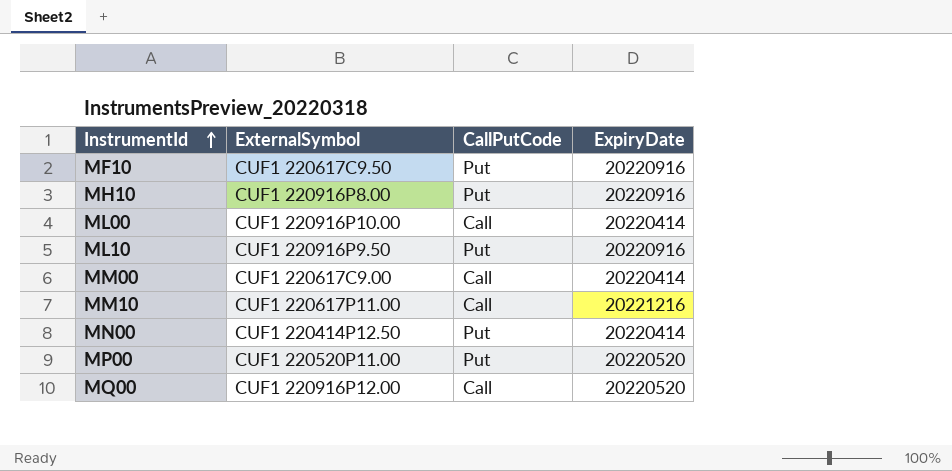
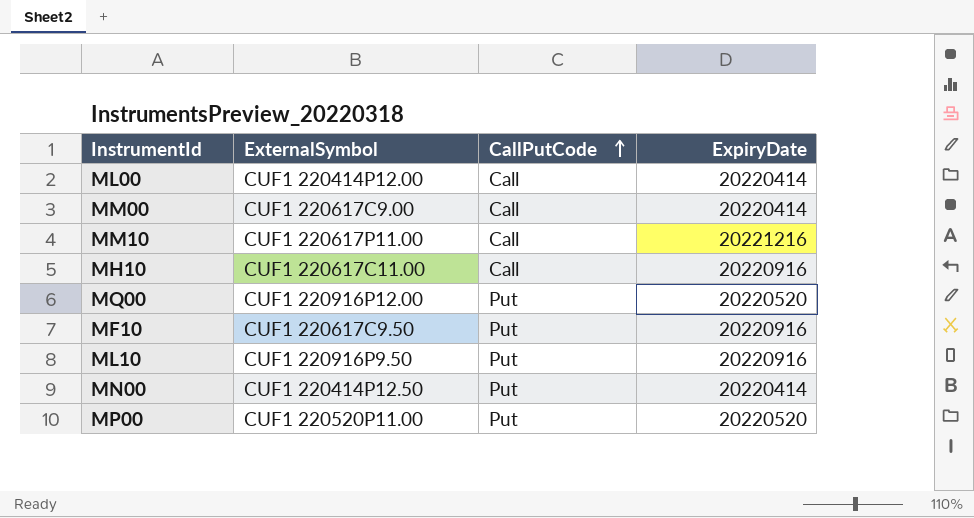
row order: InstrumentId ascending -> CallPutCode ascending
ML00 | ExternalSymbol: CUF1 220916P10.00 -> CUF1 220414P12.00
MH10 | ExternalSymbol: CUF1 220916P8.00 -> CUF1 220617C11.00
MH10 | CallPutCode: Put -> Call
MQ00 | CallPutCode: Call -> Put

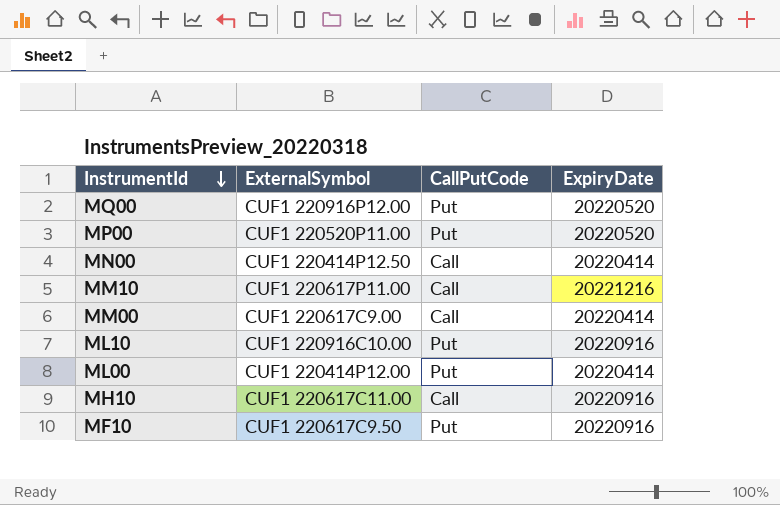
row order: CallPutCode ascending -> InstrumentId descending
MN00 | CallPutCode: Put -> Call
ML10 | ExternalSymbol: CUF1 220916P9.50 -> CUF1 220916C10.00
ML00 | CallPutCode: Call -> Put

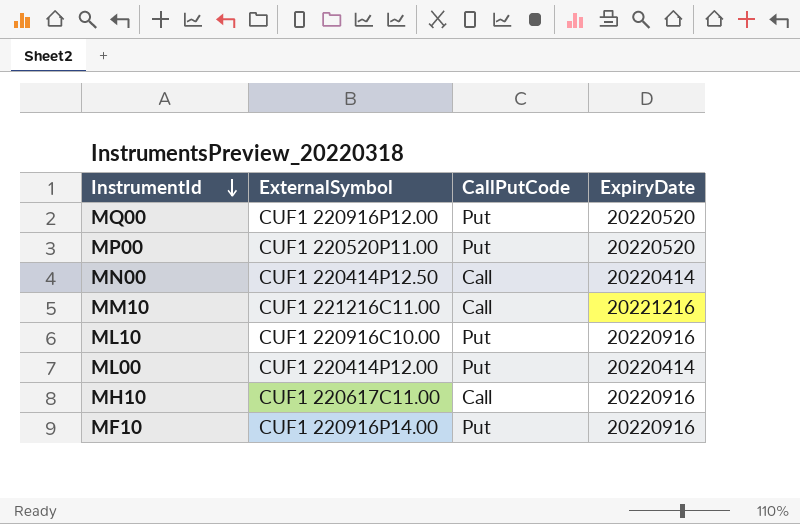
row MM00: CUF1 220617C9.00 | Call | 20220414 -> none
MM10 | ExternalSymbol: CUF1 220617P11.00 -> CUF1 221216C11.00
MF10 | ExternalSymbol: CUF1 220617C9.50 -> CUF1 220916P14.00

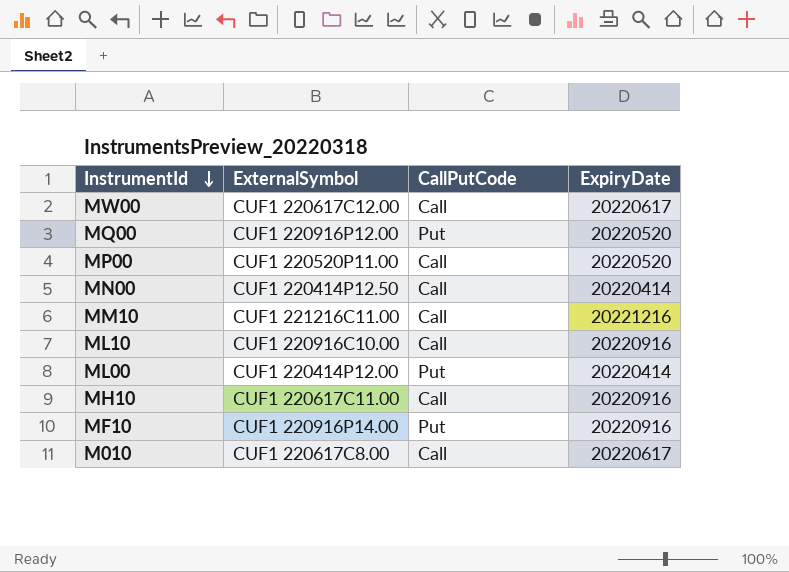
row MW00: none -> CUF1 220617C12.00 | Call | 20220617
MP00 | CallPutCode: Put -> Call
ML10 | CallPutCode: Put -> Call
row M010: none -> CUF1 220617C8.00 | Call | 20220617

